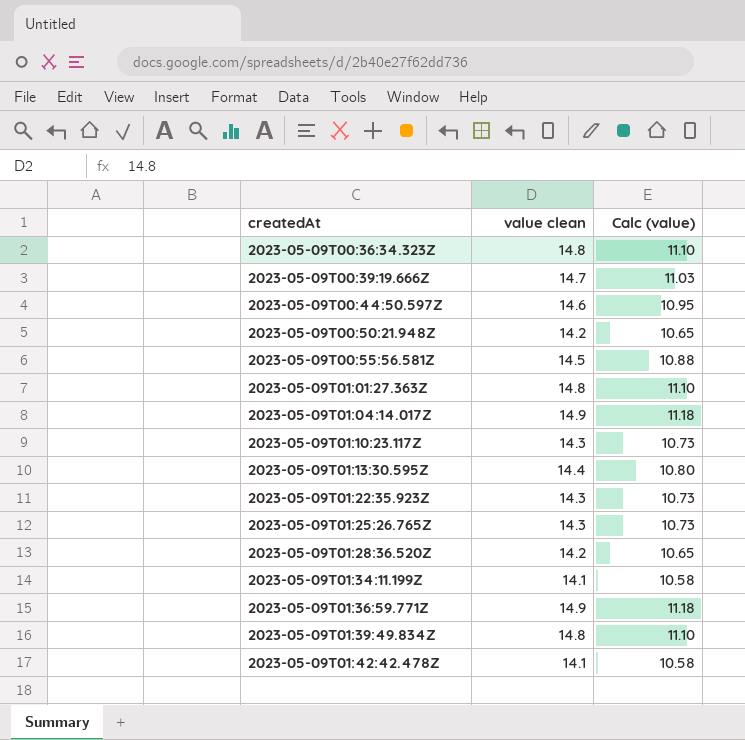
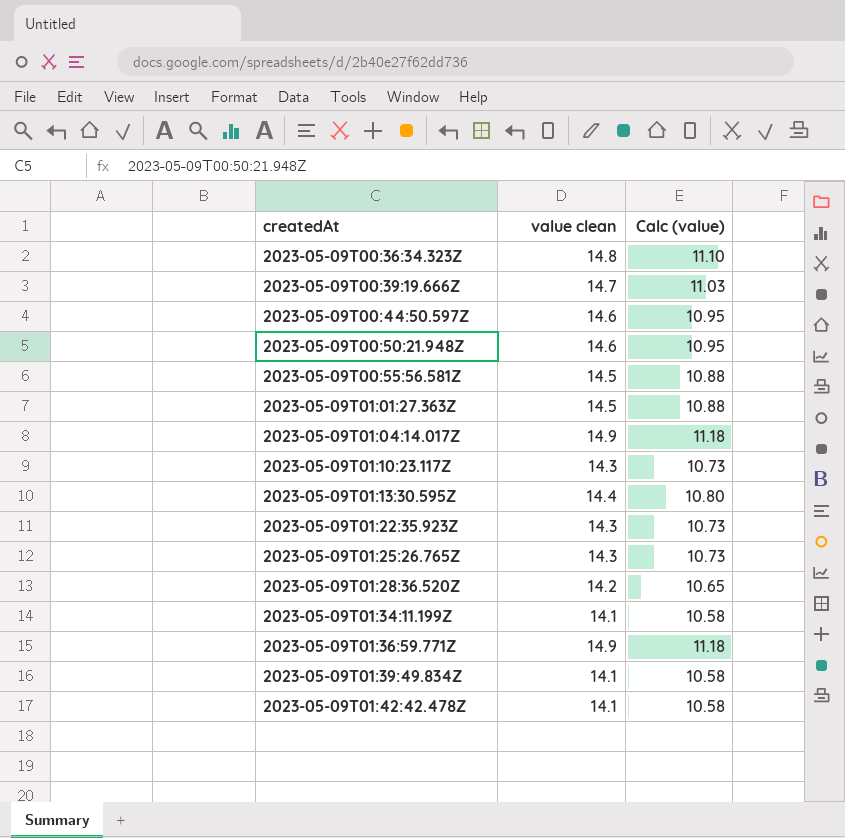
2023-05-09T00:50:21.948Z | value clean: 14.2 -> 14.6
2023-05-09T00:50:21.948Z | Calc (value): 10.65 -> 10.95
2023-05-09T01:01:27.363Z | value clean: 14.8 -> 14.5
2023-05-09T01:01:27.363Z | Calc (value): 11.10 -> 10.88
2023-05-09T01:39:49.834Z | value clean: 14.8 -> 14.1
2023-05-09T01:39:49.834Z | Calc (value): 11.10 -> 10.58

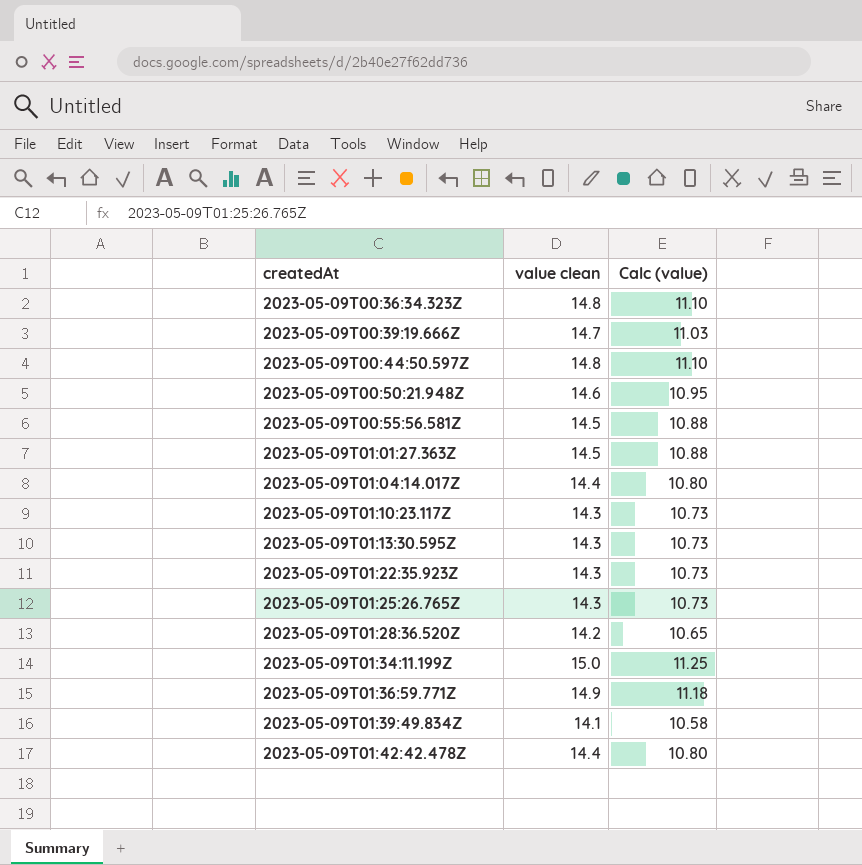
2023-05-09T00:44:50.597Z | value clean: 14.6 -> 14.8
2023-05-09T00:44:50.597Z | Calc (value): 10.95 -> 11.10
2023-05-09T01:04:14.017Z | value clean: 14.9 -> 14.4
2023-05-09T01:04:14.017Z | Calc (value): 11.18 -> 10.80
2023-05-09T01:13:30.595Z | value clean: 14.4 -> 14.3
2023-05-09T01:13:30.595Z | Calc (value): 10.80 -> 10.73
2023-05-09T01:34:11.199Z | value clean: 14.1 -> 15.0
2023-05-09T01:34:11.199Z | Calc (value): 10.58 -> 11.25
2023-05-09T01:42:42.478Z | value clean: 14.1 -> 14.4
2023-05-09T01:42:42.478Z | Calc (value): 10.58 -> 10.80

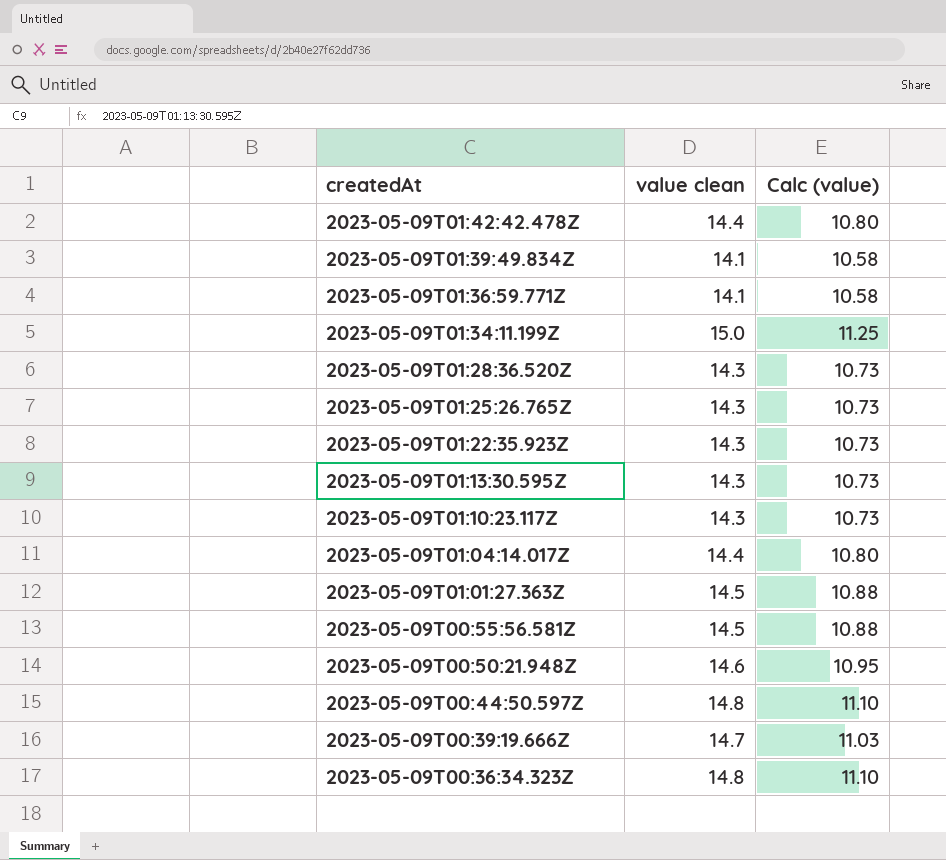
row order: createdAt ascending -> createdAt descending
2023-05-09T01:36:59.771Z | value clean: 14.9 -> 14.1
2023-05-09T01:36:59.771Z | Calc (value): 11.18 -> 10.58
2023-05-09T01:28:36.520Z | value clean: 14.2 -> 14.3
2023-05-09T01:28:36.520Z | Calc (value): 10.65 -> 10.73

